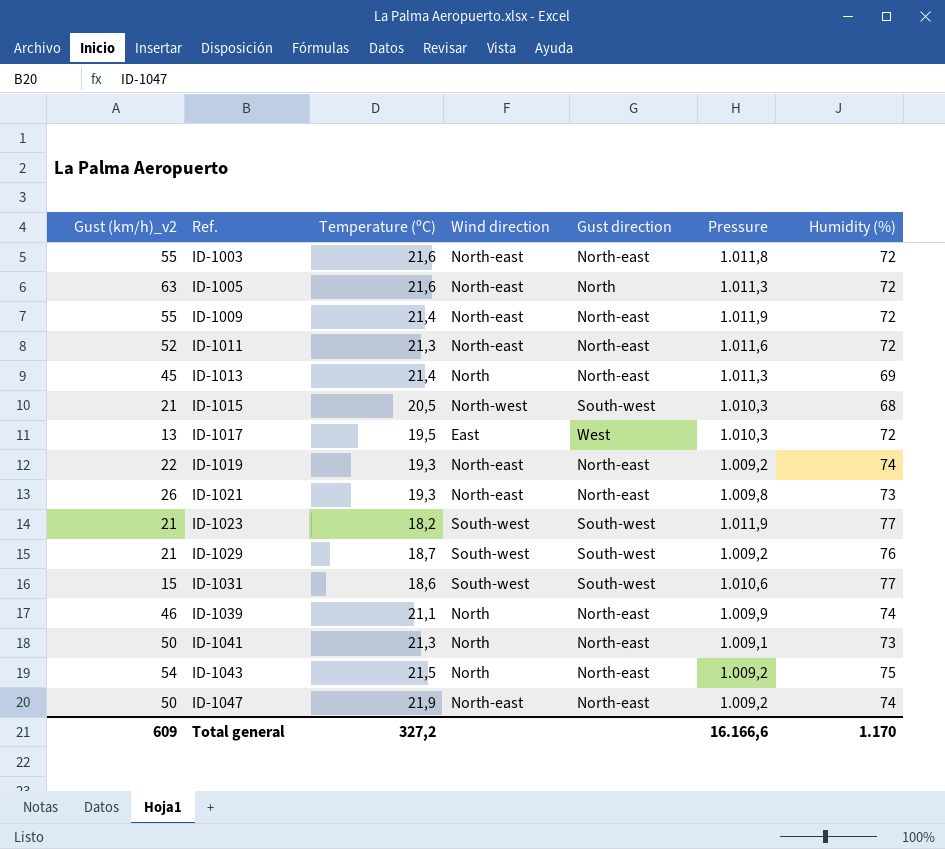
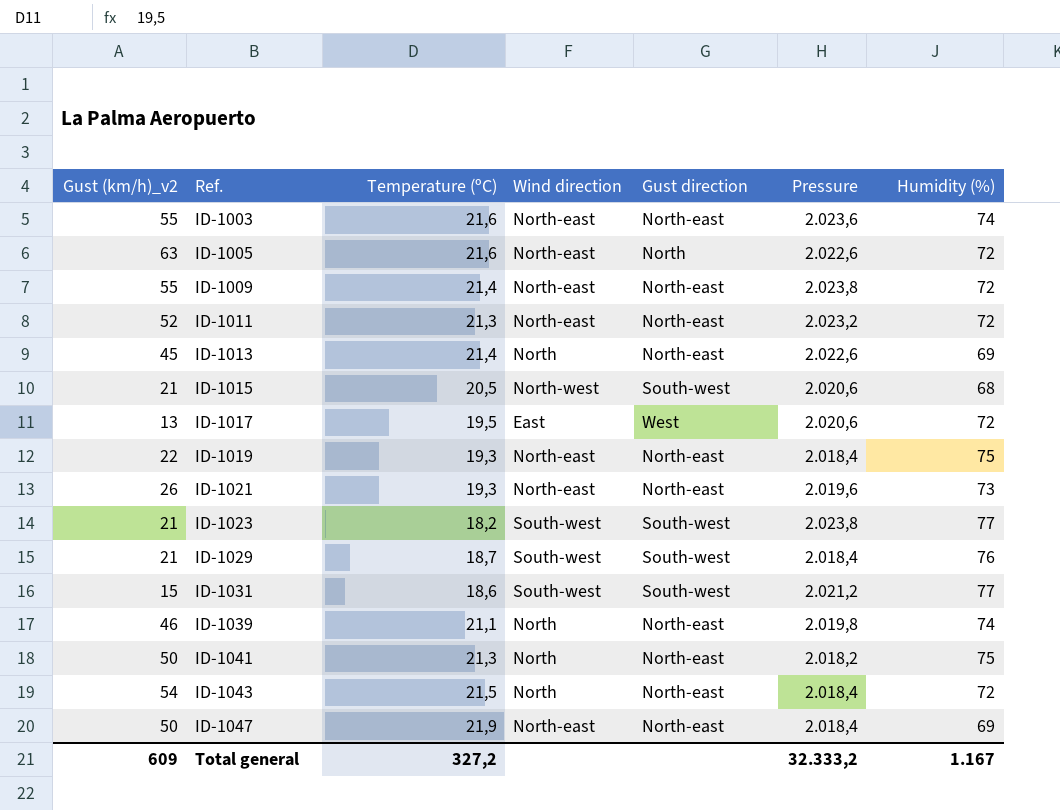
ID-1003 | Pressure: 1.011,8 -> 2.023,6
ID-1003 | Humidity (%): 72 -> 74
ID-1005 | Pressure: 1.011,3 -> 2.022,6
ID-1009 | Pressure: 1.011,9 -> 2.023,8
ID-1011 | Pressure: 1.011,6 -> 2.023,2
ID-1013 | Pressure: 1.011,3 -> 2.022,6
ID-1015 | Pressure: 1.010,3 -> 2.020,6
ID-1017 | Pressure: 1.010,3 -> 2.020,6
ID-1019 | Pressure: 1.009,2 -> 2.018,4
ID-1019 | Humidity (%): 74 -> 75
ID-1021 | Pressure: 1.009,8 -> 2.019,6
ID-1023 | Pressure: 1.011,9 -> 2.023,8
ID-1029 | Pressure: 1.009,2 -> 2.018,4
ID-1031 | Pressure: 1.010,6 -> 2.021,2
ID-1039 | Pressure: 1.009,9 -> 2.019,8
ID-1041 | Pressure: 1.009,1 -> 2.018,2
ID-1041 | Humidity (%): 73 -> 75
ID-1043 | Pressure: 1.009,2 -> 2.018,4
ID-1043 | Humidity (%): 75 -> 72
ID-1047 | Pressure: 1.009,2 -> 2.018,4
ID-1047 | Humidity (%): 74 -> 69
Total general | Pressure: 16.166,6 -> 32.333,2
Total general | Humidity (%): 1.170 -> 1.167

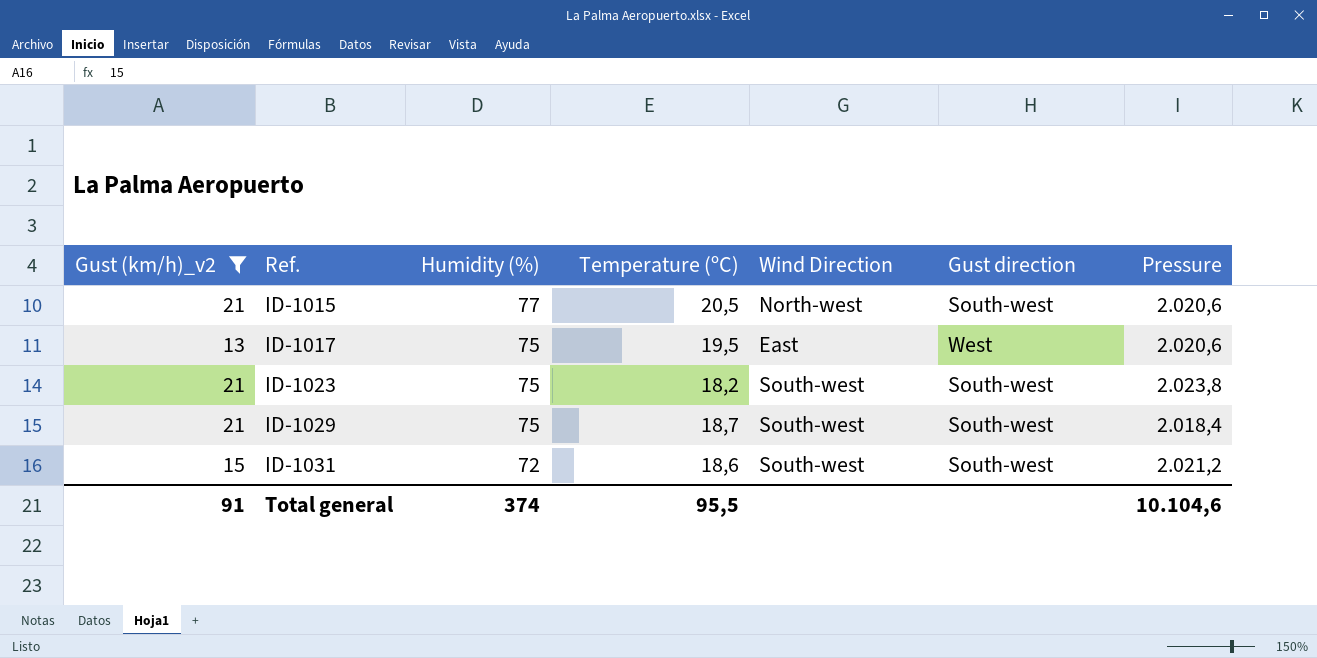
filter: none -> Gust (km/h)_v2 <= 21
column Humidity (%) | position: 7 -> 3
column name: Wind direction -> Wind Direction
ID-1015 | Humidity (%): 68 -> 77
ID-1017 | Humidity (%): 72 -> 75
ID-1023 | Humidity (%): 77 -> 75
ID-1029 | Humidity (%): 76 -> 75
ID-1031 | Humidity (%): 77 -> 72
Total general | Gust (km/h)_v2: 609 -> 91
Total general | Humidity (%): 1.167 -> 374
Total general | Temperature (ºC): 327,2 -> 95,5
Total general | Pressure: 32.333,2 -> 10.104,6

